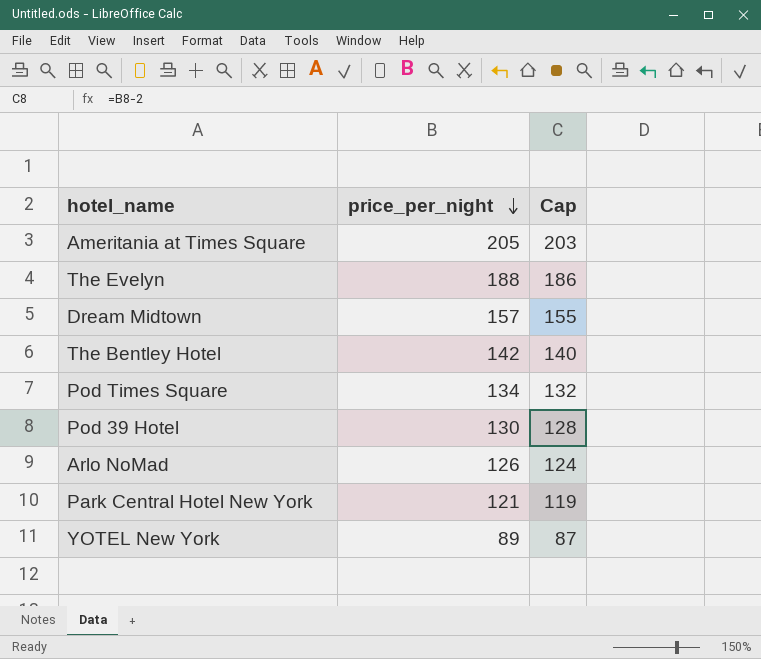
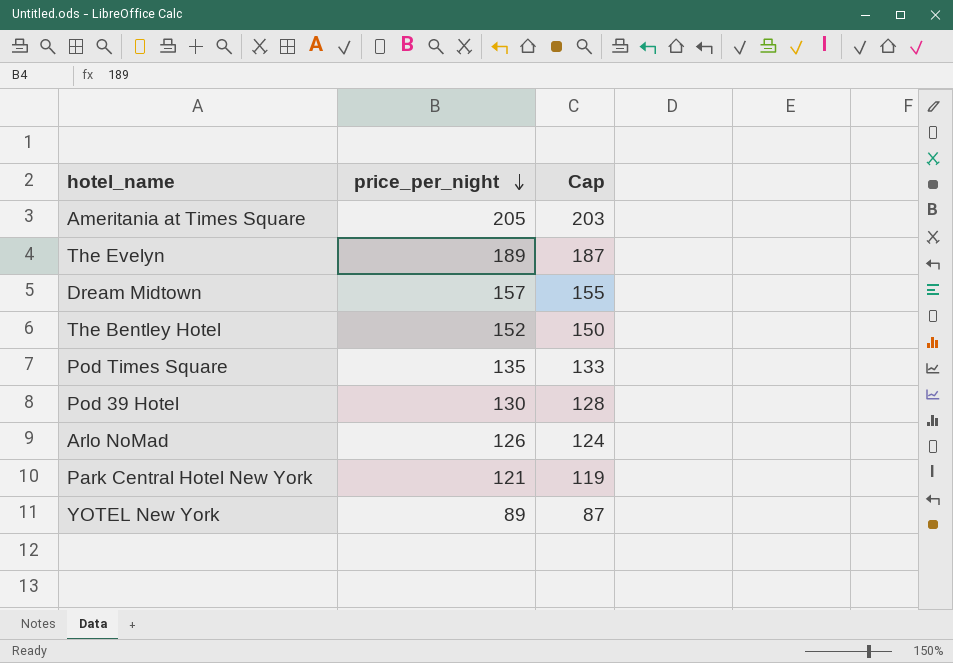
The Evelyn | price_per_night: 188 -> 189
The Evelyn | Cap: 186 -> 187
The Bentley Hotel | price_per_night: 142 -> 152
The Bentley Hotel | Cap: 140 -> 150
Pod Times Square | price_per_night: 134 -> 135
Pod Times Square | Cap: 132 -> 133

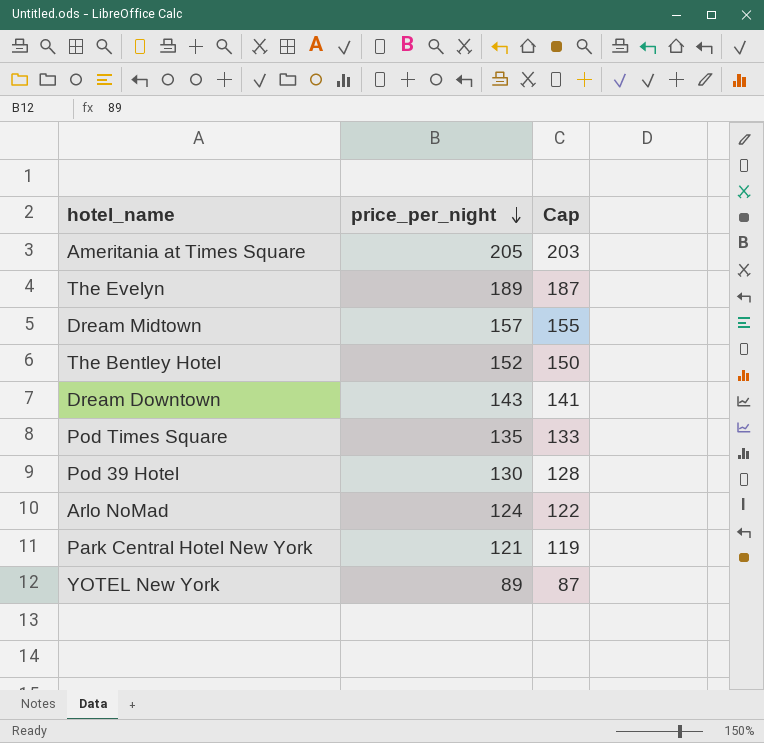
row Dream Downtown: none -> 143 | 141
Arlo NoMad | price_per_night: 126 -> 124
Arlo NoMad | Cap: 124 -> 122

